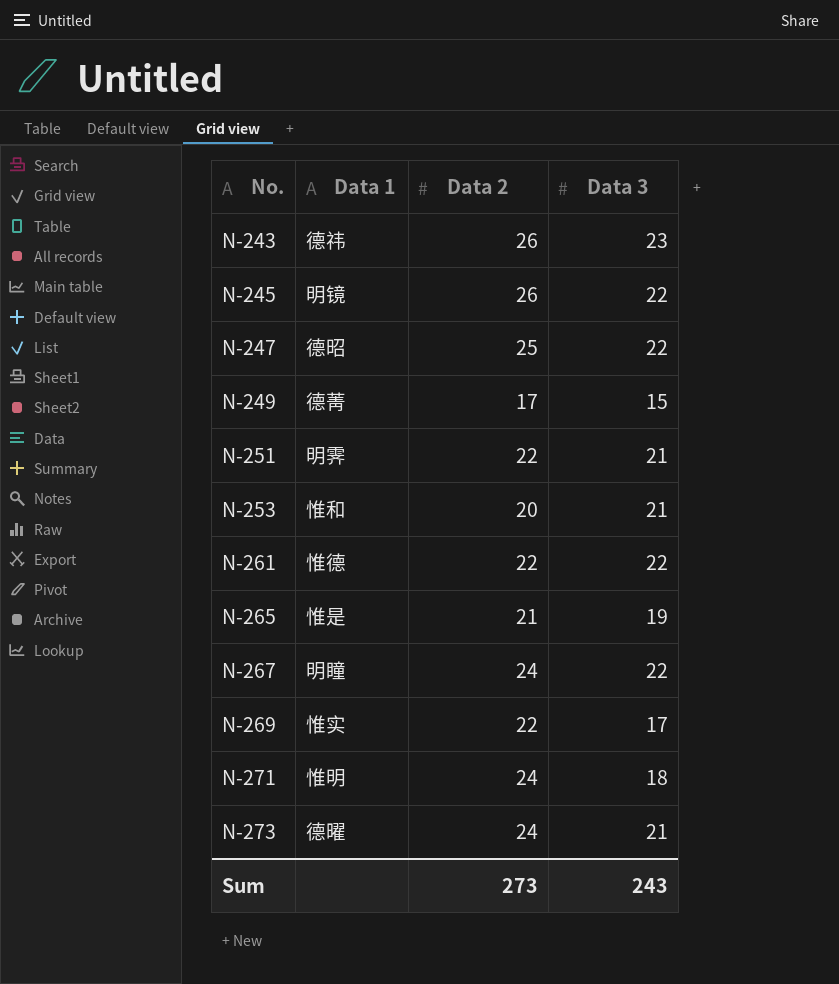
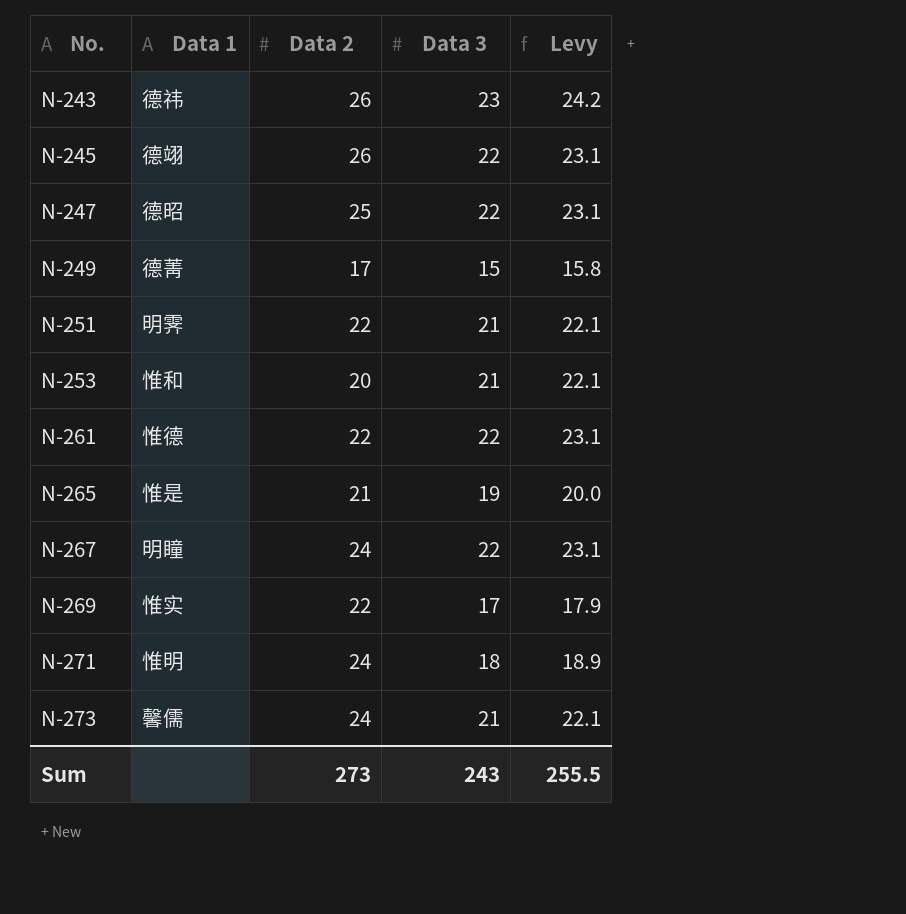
column Levy | formula: none -> [Data 3] * 1.05
N-245 | Data 1: 明镜 -> 德翊
N-273 | Data 1: 德曜 -> 馨儒

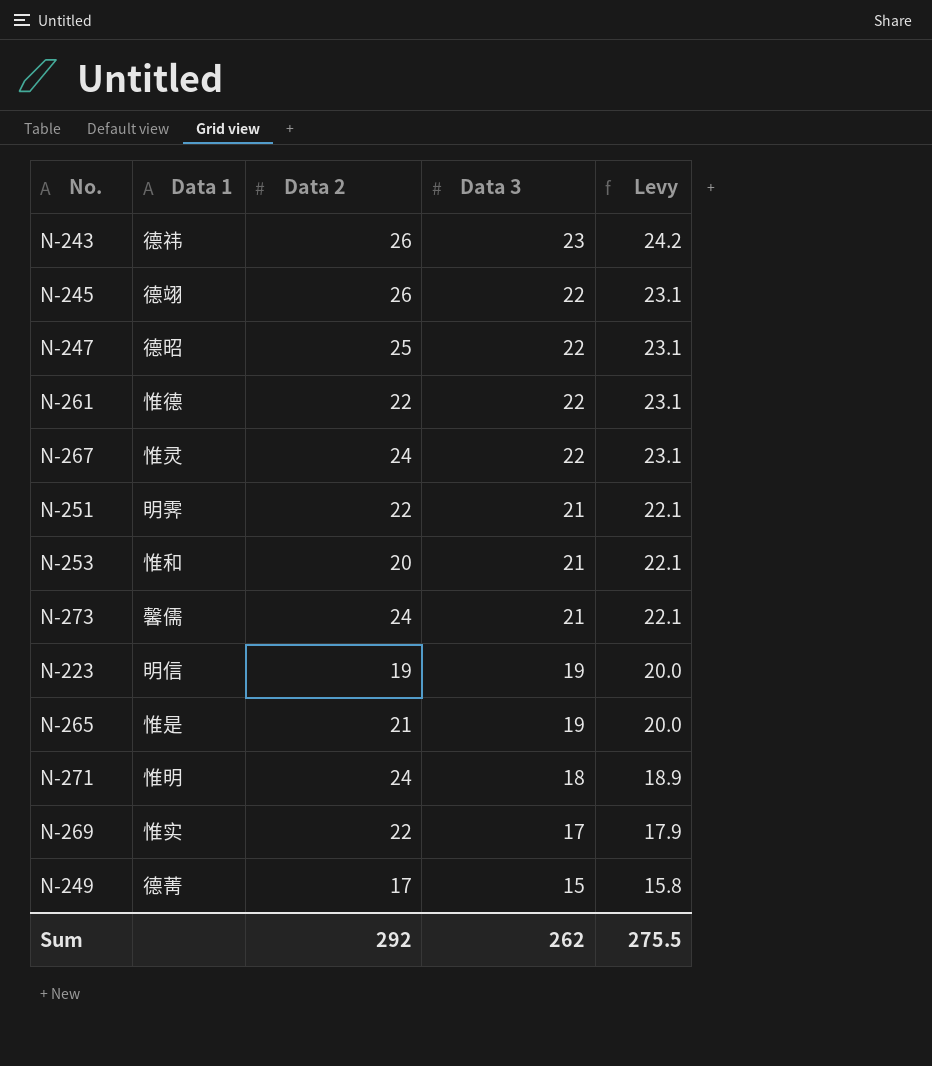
row order: No. ascending -> Data 3 descending
N-267 | Data 1: 明瞳 -> 惟灵
row N-223: none -> 明信 | 19 | 19 | 20.0
Sum | Data 2: 273 -> 292
Sum | Data 3: 243 -> 262
Sum | Levy: 255.5 -> 275.5

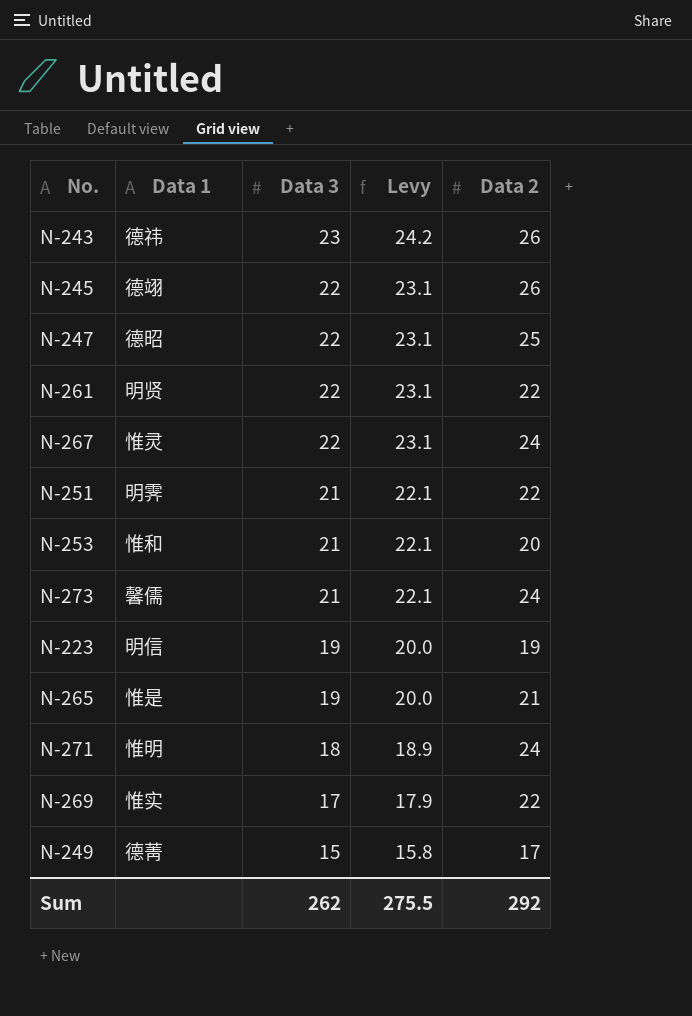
column Data 2 | position: 3 -> 5
N-261 | Data 1: 惟德 -> 明贤

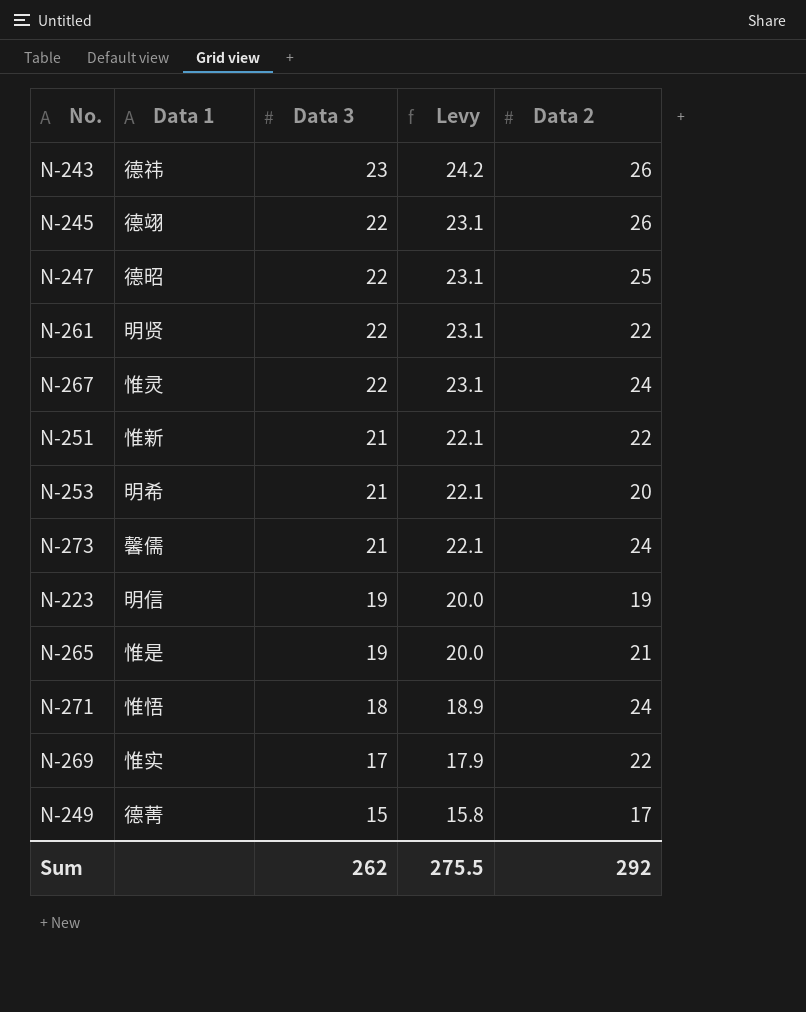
N-251 | Data 1: 明霁 -> 惟新
N-253 | Data 1: 惟和 -> 明希
N-271 | Data 1: 惟明 -> 惟悟

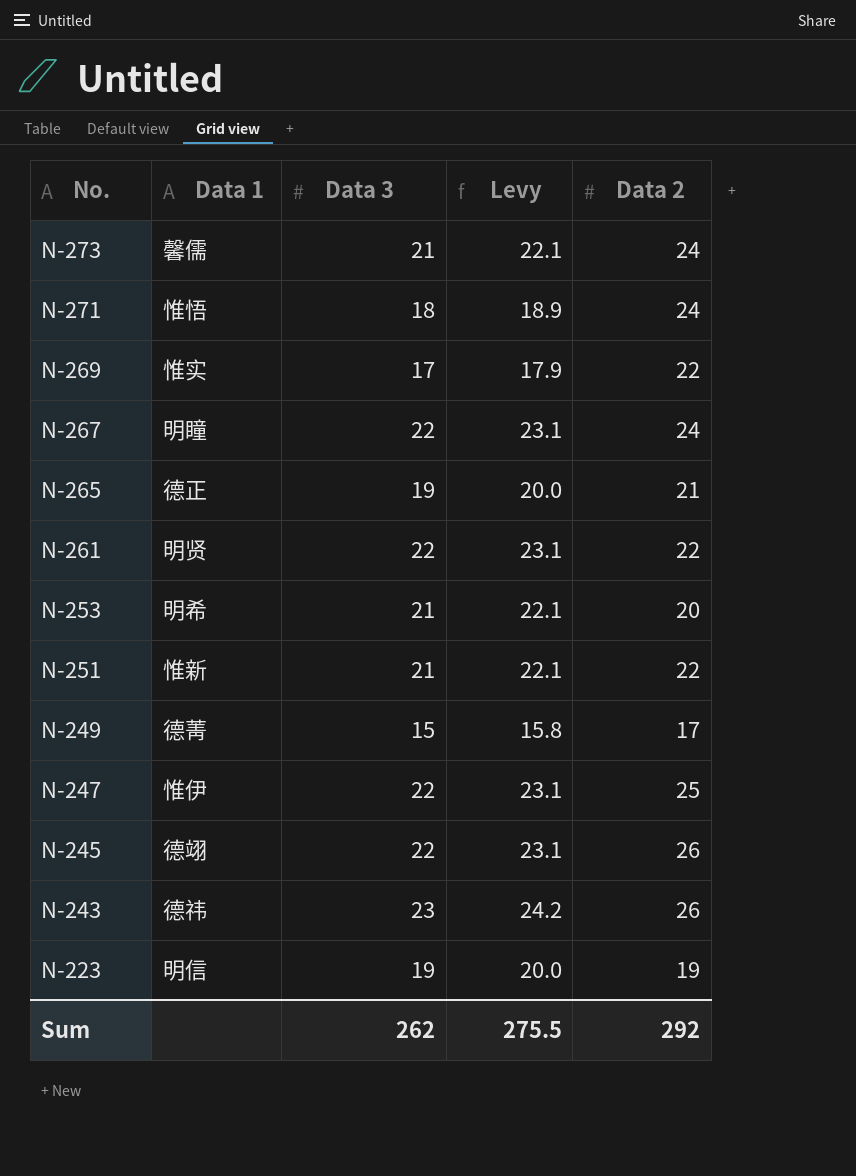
row order: Data 3 descending -> No. descending
N-267 | Data 1: 惟灵 -> 明瞳
N-265 | Data 1: 惟是 -> 德正
N-247 | Data 1: 德昭 -> 惟伊

